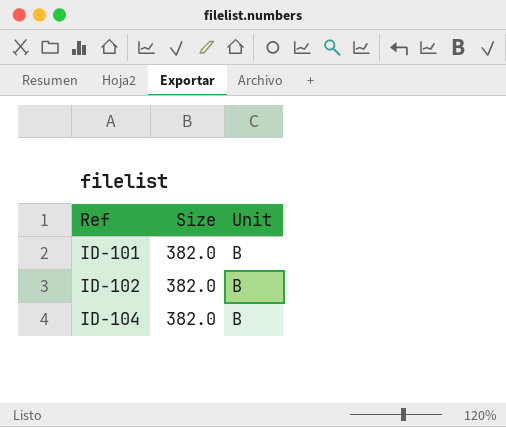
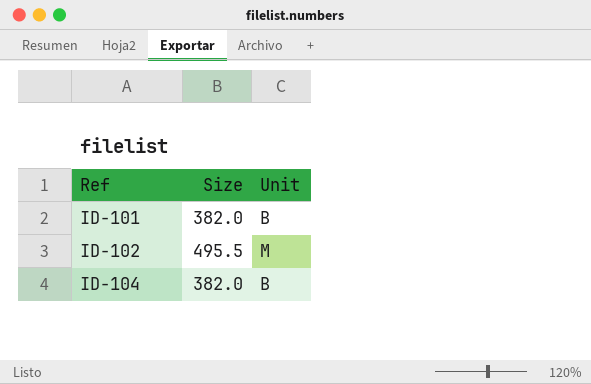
ID-102 | Size: 382.0 -> 495.5
ID-102 | Unit: B -> M

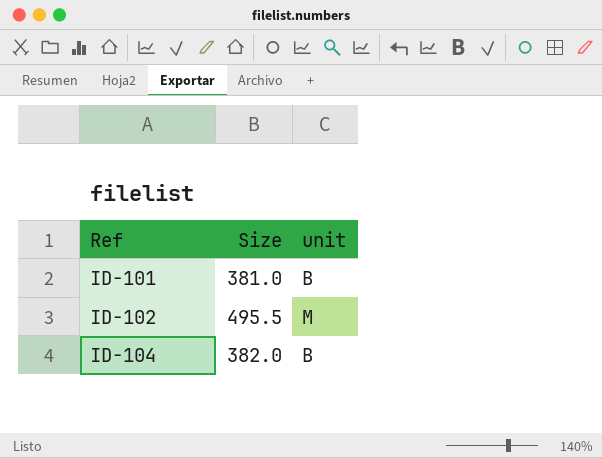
column name: Unit -> unit
ID-101 | Size: 382.0 -> 381.0

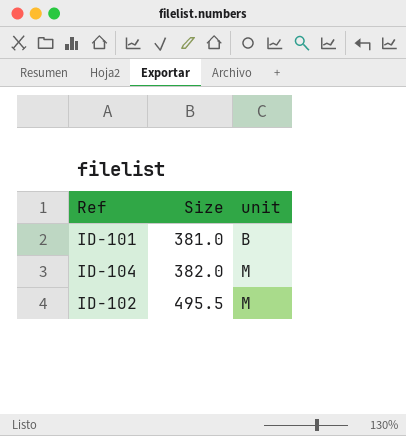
row order: Ref ascending -> Size ascending
ID-104 | unit: B -> M

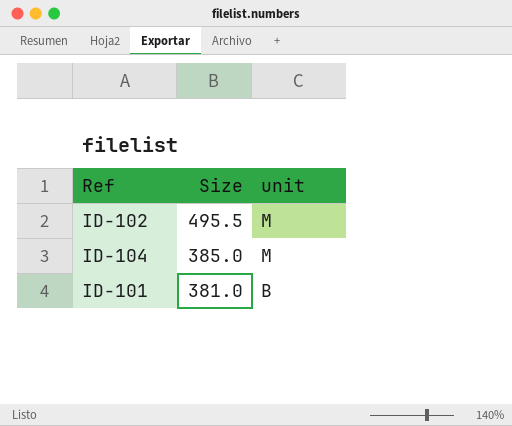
row order: Size ascending -> Size descending
ID-104 | Size: 382.0 -> 385.0

